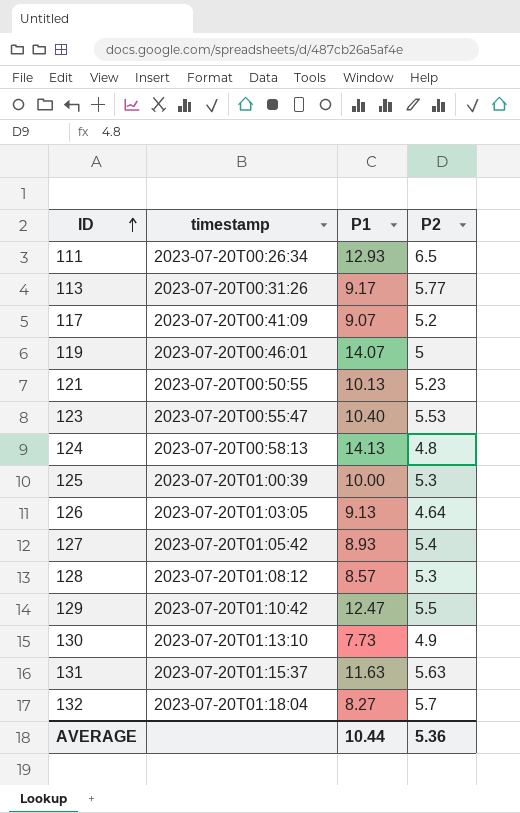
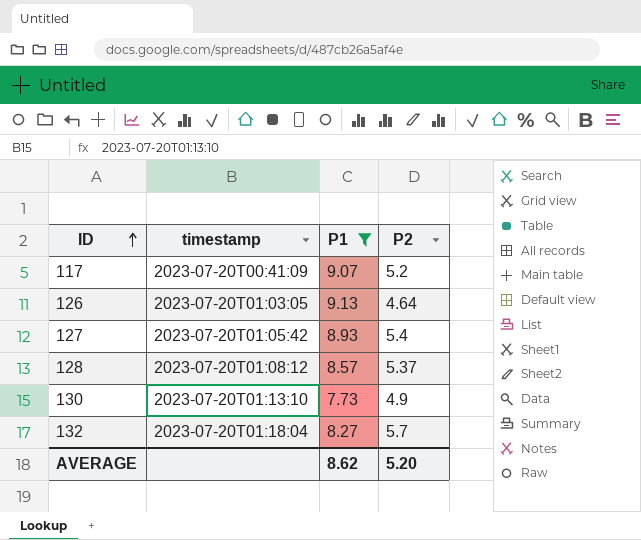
filter: none -> P1 <= 9.13
128 | P2: 5.3 -> 5.37
AVERAGE | P1: 10.44 -> 8.62
AVERAGE | P2: 5.36 -> 5.20

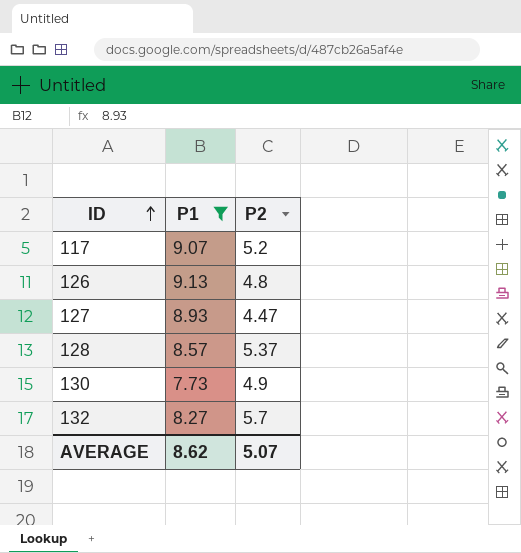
column timestamp | position: 2 -> none
126 | P2: 4.64 -> 4.8
127 | P2: 5.4 -> 4.47
AVERAGE | P2: 5.20 -> 5.07

